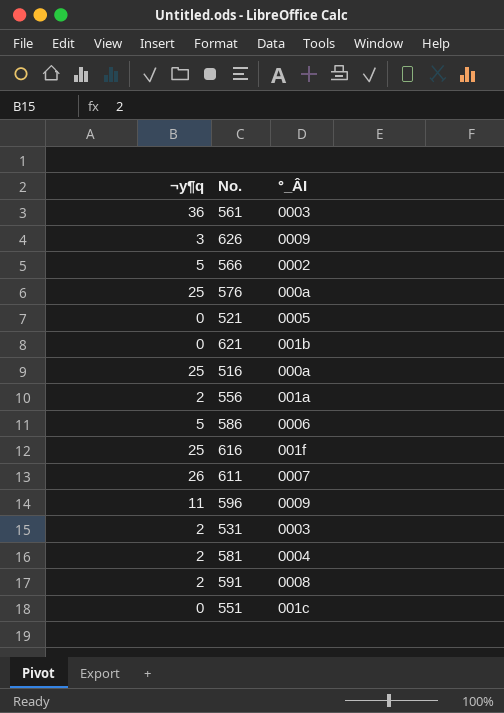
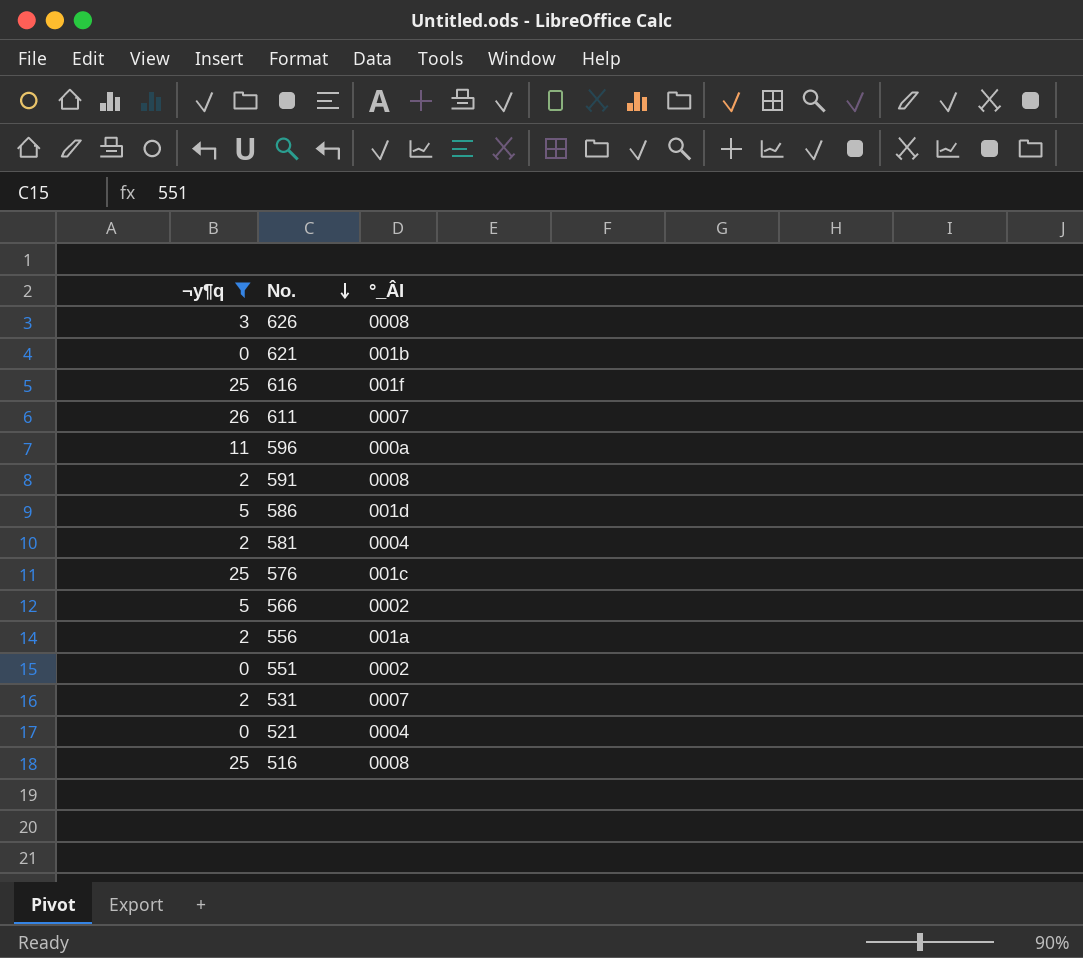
filter: none -> ¬y¶q != 36
row order: none -> No. descending
626 | °_ÂI: 0009 -> 0008
596 | °_ÂI: 0009 -> 000a
586 | °_ÂI: 0006 -> 001d
576 | °_ÂI: 000a -> 001c
551 | °_ÂI: 001c -> 0002
531 | °_ÂI: 0003 -> 0007
521 | °_ÂI: 0005 -> 0004
516 | °_ÂI: 000a -> 0008

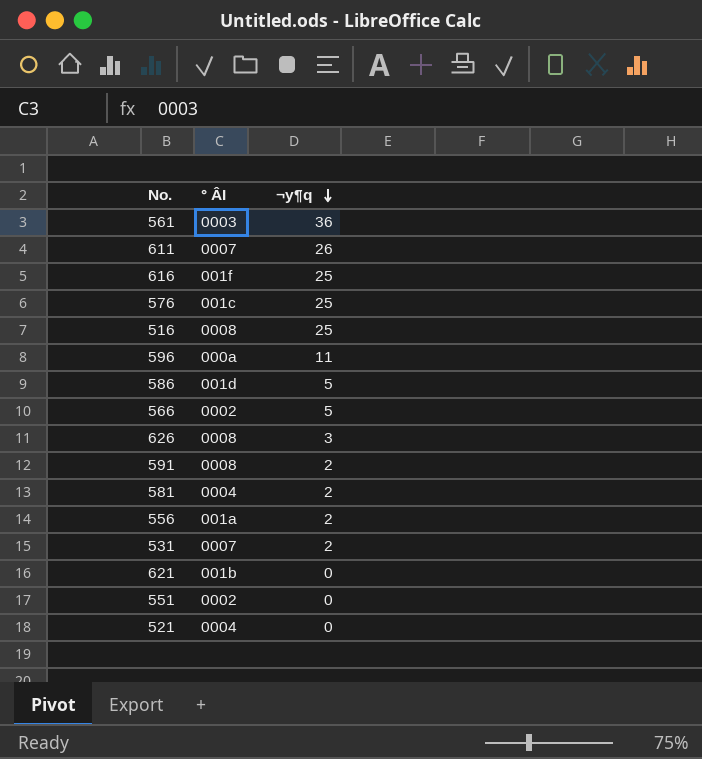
filter: ¬y¶q != 36 -> none
row order: No. descending -> ¬y¶q descending
column name: °_ÂI -> ° ÂI
column ¬y¶q | position: 1 -> 3

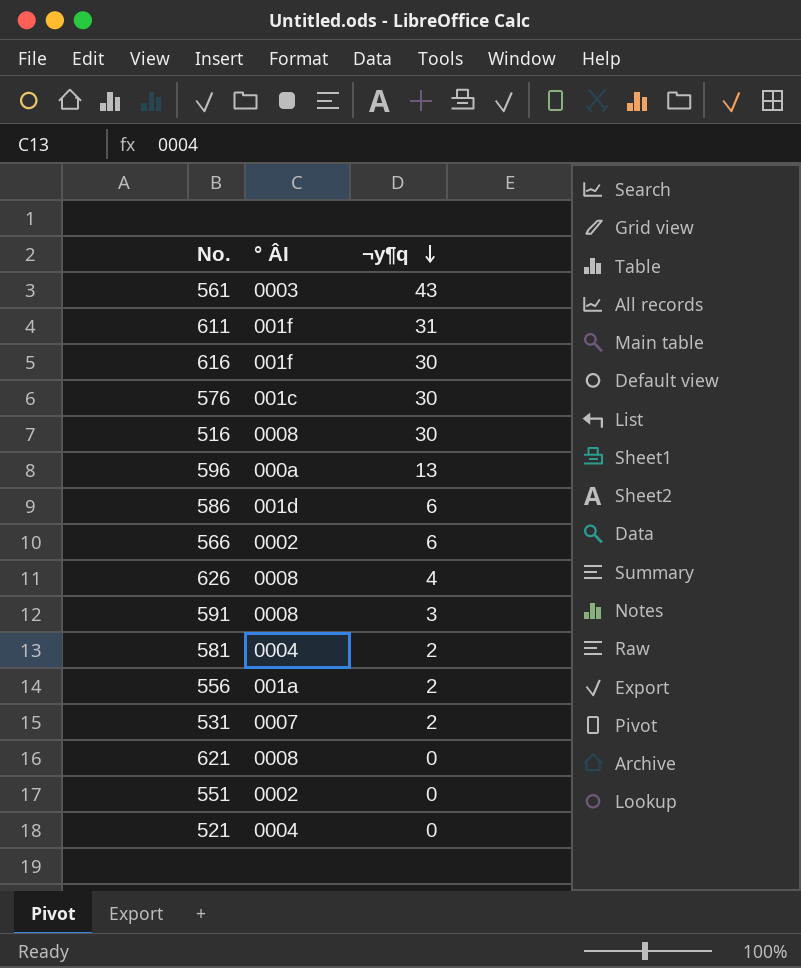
561 | ¬y¶q: 36 -> 43
611 | ° ÂI: 0007 -> 001f
611 | ¬y¶q: 26 -> 31
616 | ¬y¶q: 25 -> 30
576 | ¬y¶q: 25 -> 30
516 | ¬y¶q: 25 -> 30
596 | ¬y¶q: 11 -> 13
586 | ¬y¶q: 5 -> 6
566 | ¬y¶q: 5 -> 6
626 | ¬y¶q: 3 -> 4
591 | ¬y¶q: 2 -> 3
621 | ° ÂI: 001b -> 0008

